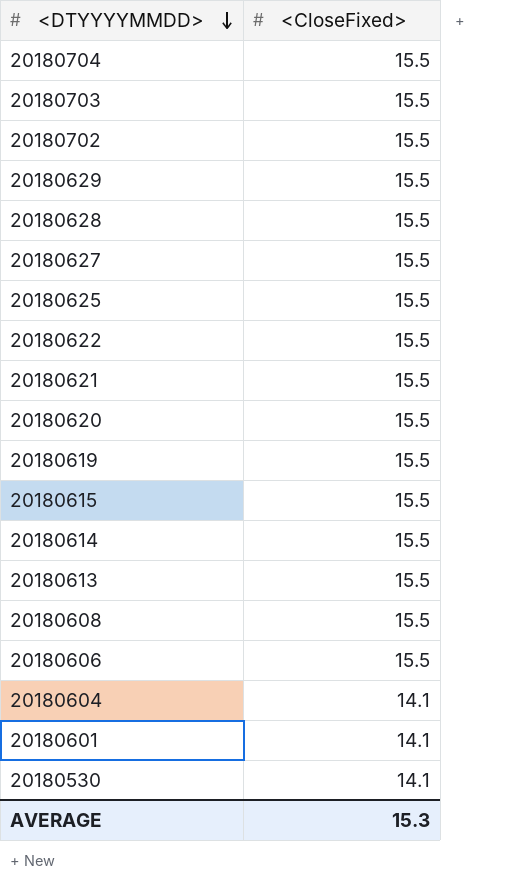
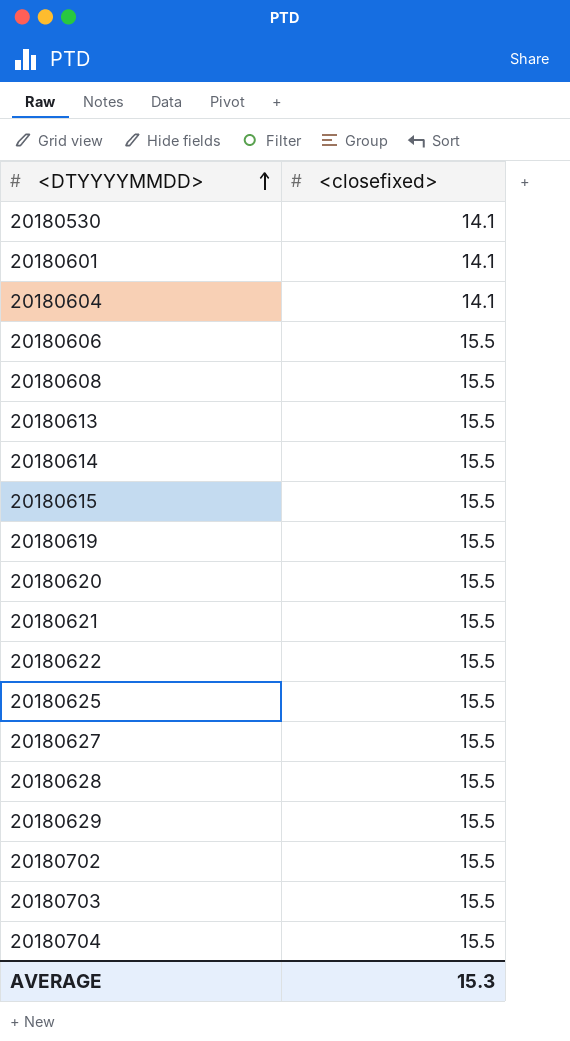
row order: <DTYYYYMMDD> descending -> <DTYYYYMMDD> ascending
column name: <CloseFixed> -> <closefixed>

